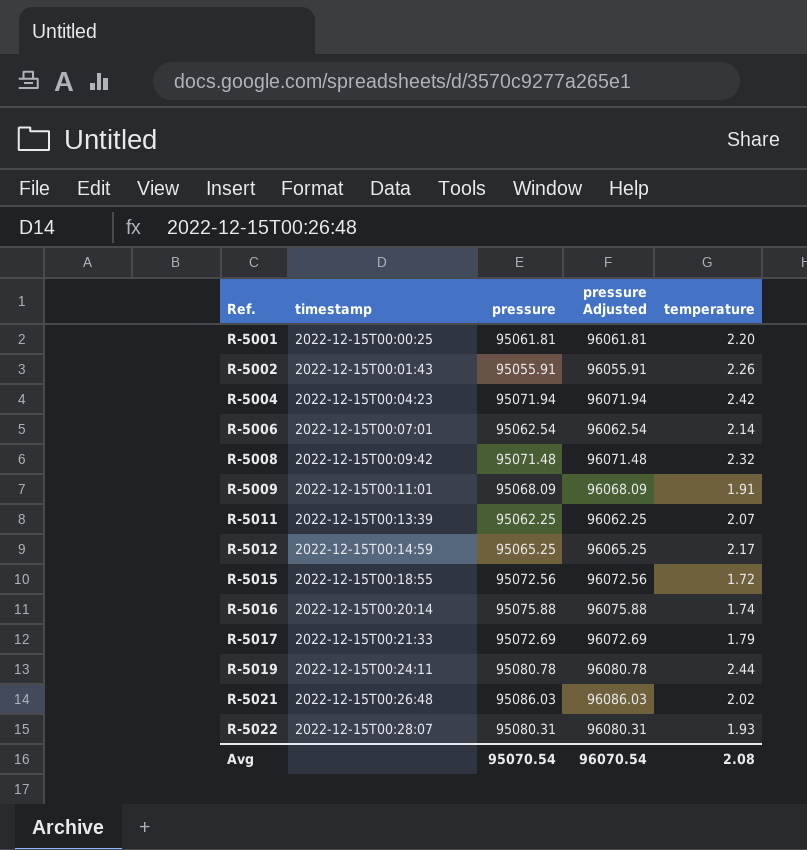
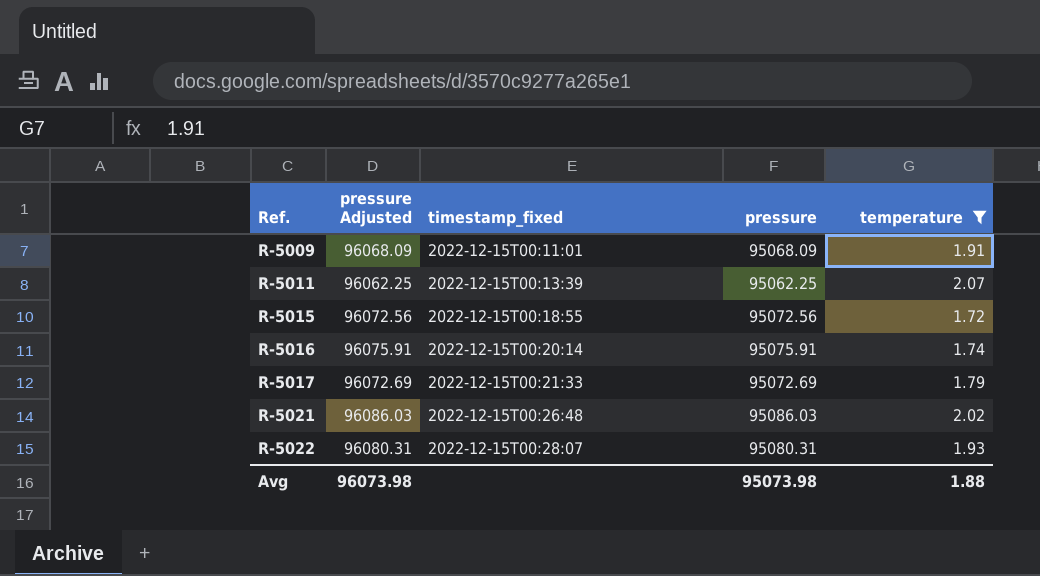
filter: none -> temperature <= 2.07
column pressure Adjusted | position: 4 -> 2
column name: timestamp -> timestamp_fixed
R-5016 | pressure Adjusted: 96075.88 -> 96075.91
R-5016 | pressure: 95075.88 -> 95075.91
Avg | pressure Adjusted: 96070.54 -> 96073.98
Avg | pressure: 95070.54 -> 95073.98
Avg | temperature: 2.08 -> 1.88

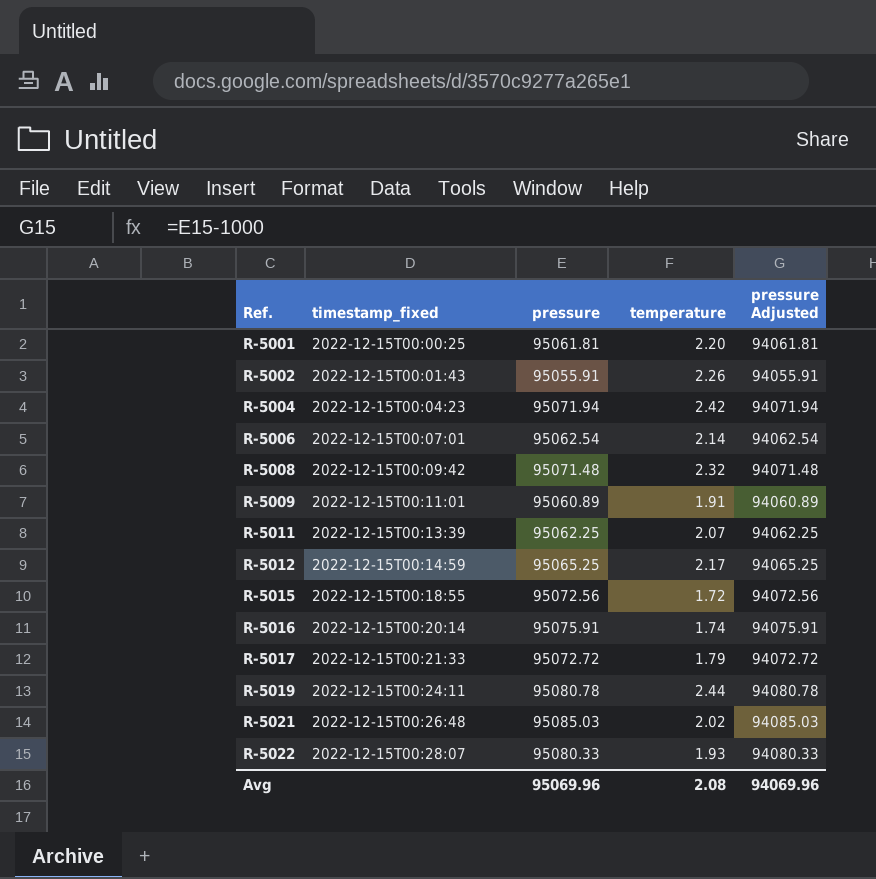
filter: temperature <= 2.07 -> none
column pressure Adjusted | formula: [pressure] + 1000 -> [pressure] - 1000
column pressure Adjusted | position: 2 -> 5
R-5009 | pressure: 95068.09 -> 95060.89
R-5017 | pressure: 95072.69 -> 95072.72
R-5021 | pressure: 95086.03 -> 95085.03
R-5022 | pressure: 95080.31 -> 95080.33
Avg | pressure: 95073.98 -> 95069.96
Avg | temperature: 1.88 -> 2.08
Avg | pressure Adjusted: 96073.98 -> 94069.96

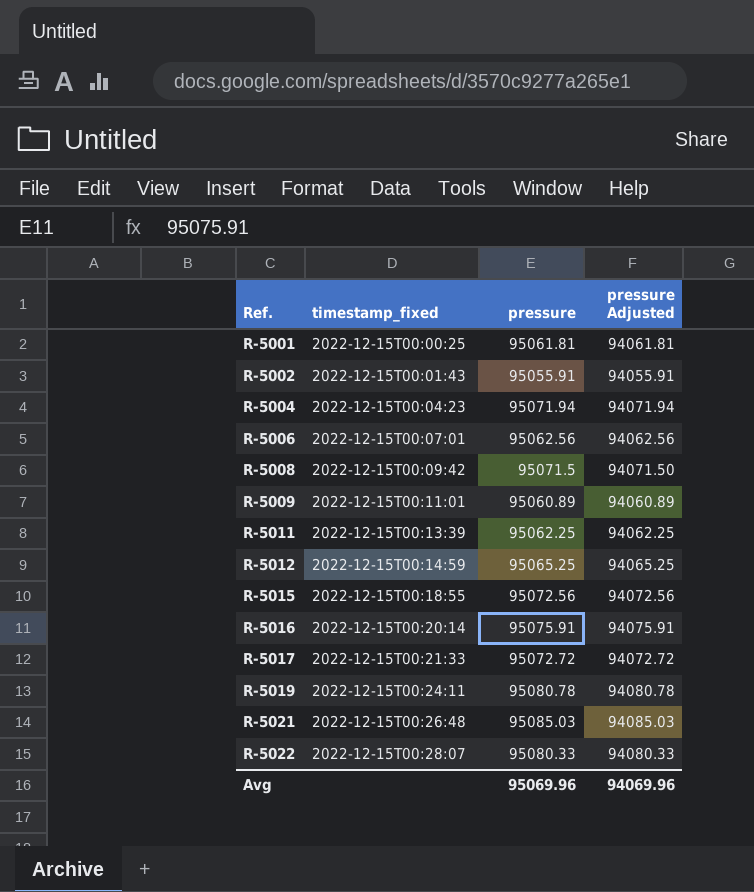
column temperature | position: 4 -> none
R-5006 | pressure: 95062.54 -> 95062.56
R-5006 | pressure Adjusted: 94062.54 -> 94062.56
R-5008 | pressure: 95071.48 -> 95071.5
R-5008 | pressure Adjusted: 94071.48 -> 94071.50

